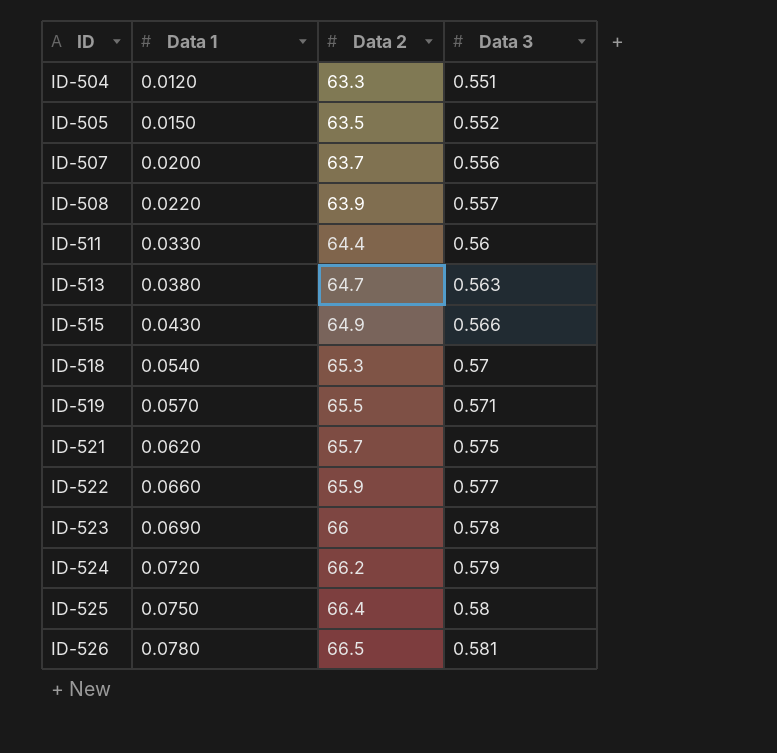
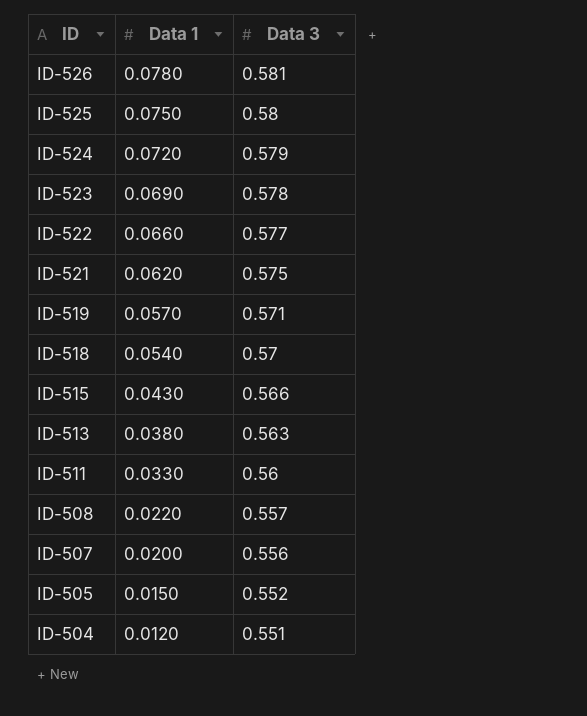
row order: ID ascending -> ID descending
column Data 2 | position: 3 -> none

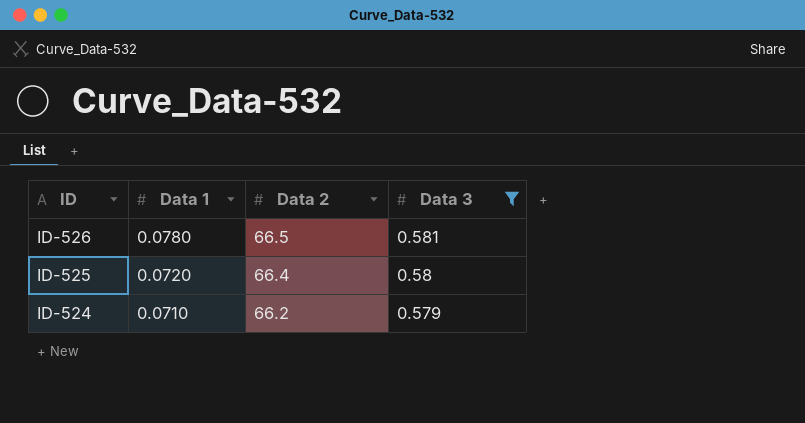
filter: none -> Data 3 >= 0.579
column Data 2 | position: none -> 3
ID-525 | Data 1: 0.0750 -> 0.0720
ID-524 | Data 1: 0.0720 -> 0.0710

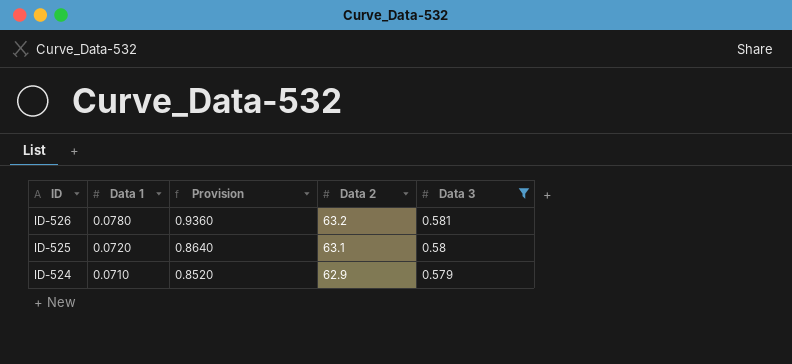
column Provision | formula: none -> [Data 1] * 12
ID-526 | Data 2: 66.5 -> 63.2
ID-525 | Data 2: 66.4 -> 63.1
ID-524 | Data 2: 66.2 -> 62.9

